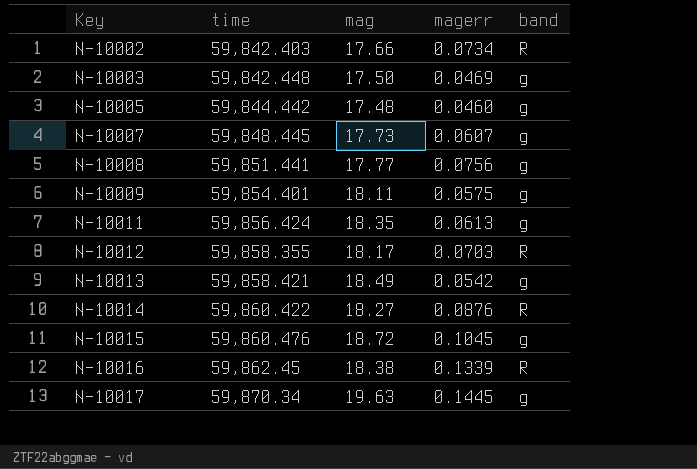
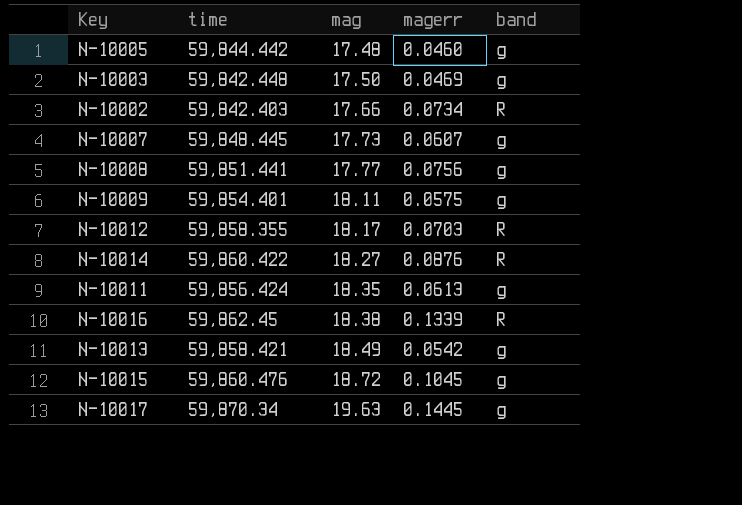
row order: Key ascending -> mag ascending

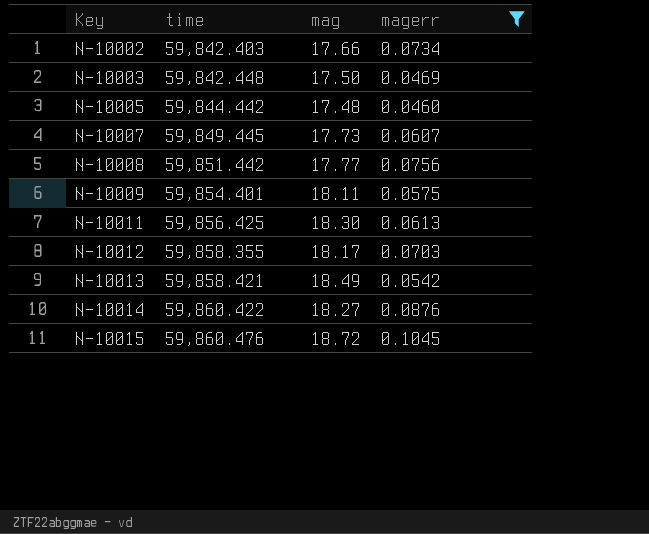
filter: none -> magerr <= 0.1045
row order: mag ascending -> Key ascending
column band | position: 5 -> none
N-10007 | time: 59,848.445 -> 59,849.445
N-10008 | time: 59,851.441 -> 59,851.442
N-10011 | time: 59,856.424 -> 59,856.425
N-10011 | mag: 18.35 -> 18.30

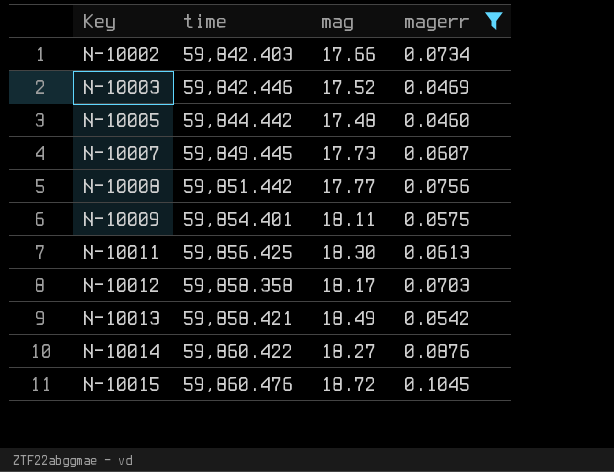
N-10003 | time: 59,842.448 -> 59,842.446
N-10003 | mag: 17.50 -> 17.52
N-10012 | time: 59,858.355 -> 59,858.358

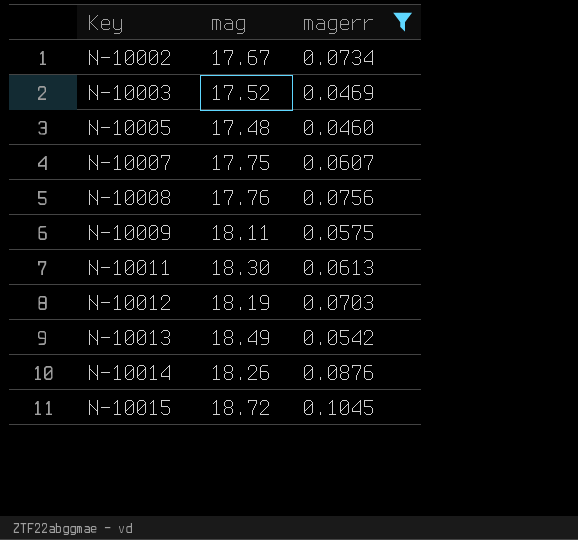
column time | position: 2 -> none
N-10002 | mag: 17.66 -> 17.67
N-10007 | mag: 17.73 -> 17.75
N-10008 | mag: 17.77 -> 17.76
N-10012 | mag: 18.17 -> 18.19
N-10014 | mag: 18.27 -> 18.26

